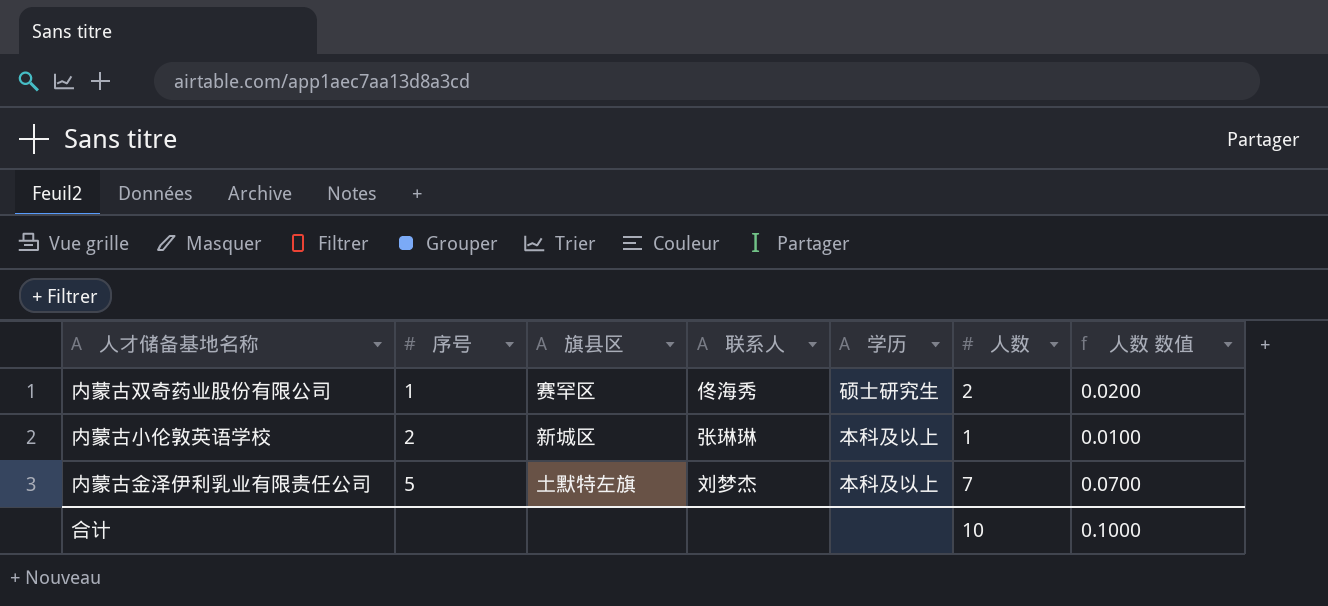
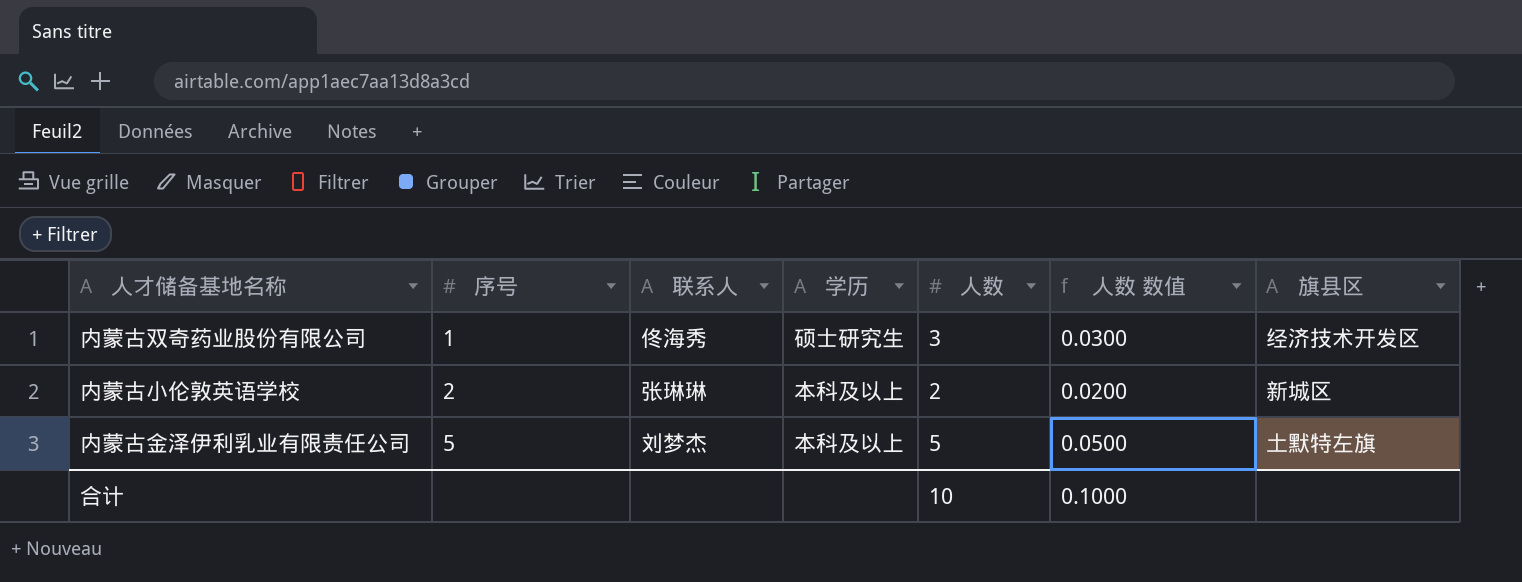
column 旗县区 | position: 3 -> 7
内蒙古双奇药业股份有限公司 | 人数: 2 -> 3
内蒙古双奇药业股份有限公司 | 人数 数值: 0.0200 -> 0.0300
内蒙古双奇药业股份有限公司 | 旗县区: 赛罕区 -> 经济技术开发区
内蒙古小伦敦英语学校 | 人数: 1 -> 2
内蒙古小伦敦英语学校 | 人数 数值: 0.0100 -> 0.0200
内蒙古金泽伊利乳业有限责任公司 | 人数: 7 -> 5
内蒙古金泽伊利乳业有限责任公司 | 人数 数值: 0.0700 -> 0.0500

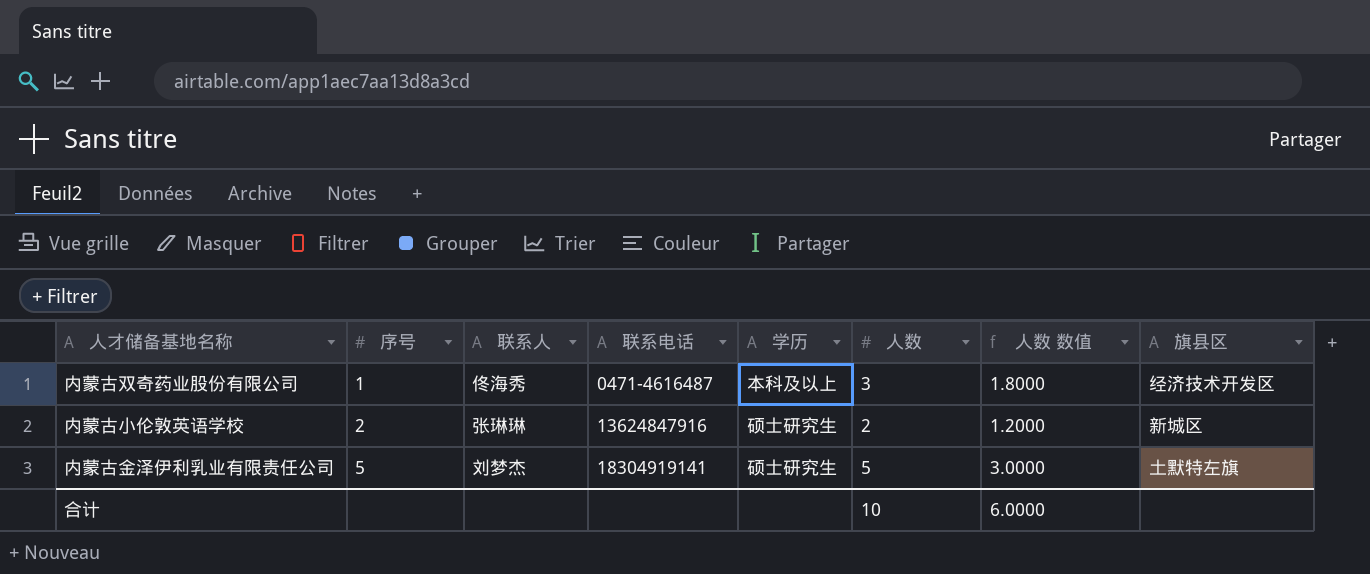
column 联系电话 | position: none -> 4
column 人数 数值 | formula: [人数] * 0.01 -> [人数] * 0.6
内蒙古双奇药业股份有限公司 | 学历: 硕士研究生 -> 本科及以上
内蒙古小伦敦英语学校 | 学历: 本科及以上 -> 硕士研究生
内蒙古金泽伊利乳业有限责任公司 | 学历: 本科及以上 -> 硕士研究生
合计 | 人数 数值: 0.1000 -> 6.0000

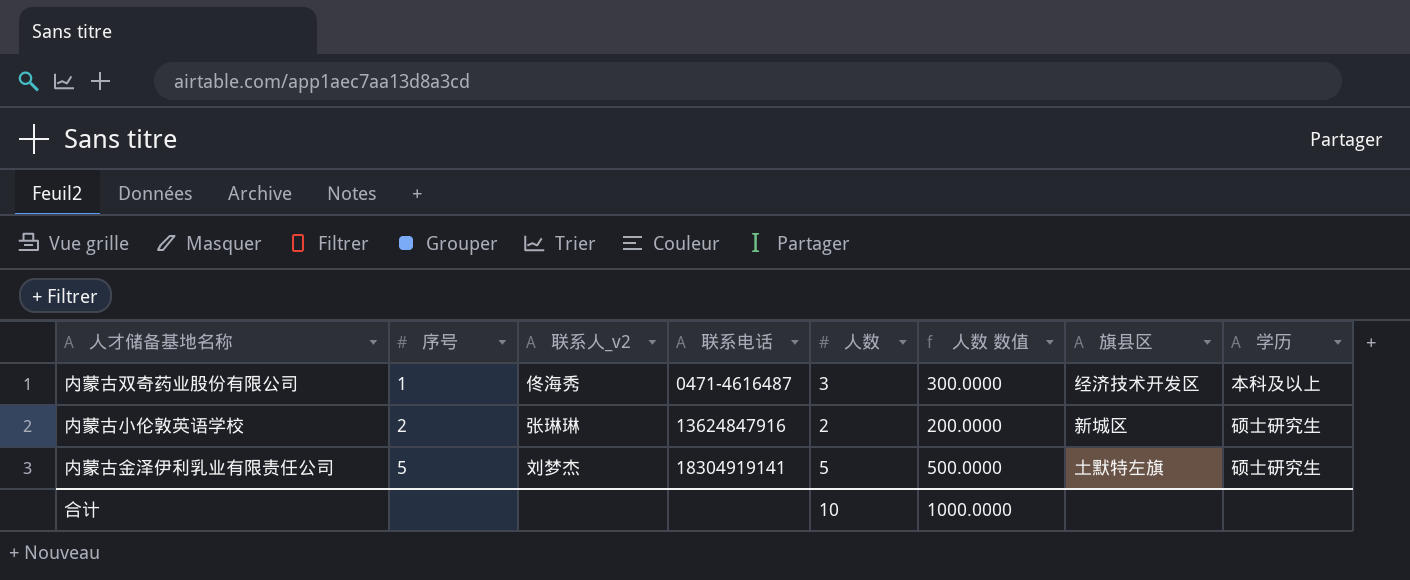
column name: 联系人 -> 联系人_v2
column 人数 数值 | formula: [人数] * 0.6 -> [人数] * 100
column 学历 | position: 5 -> 8
合计 | 人数 数值: 6.0000 -> 1000.0000

